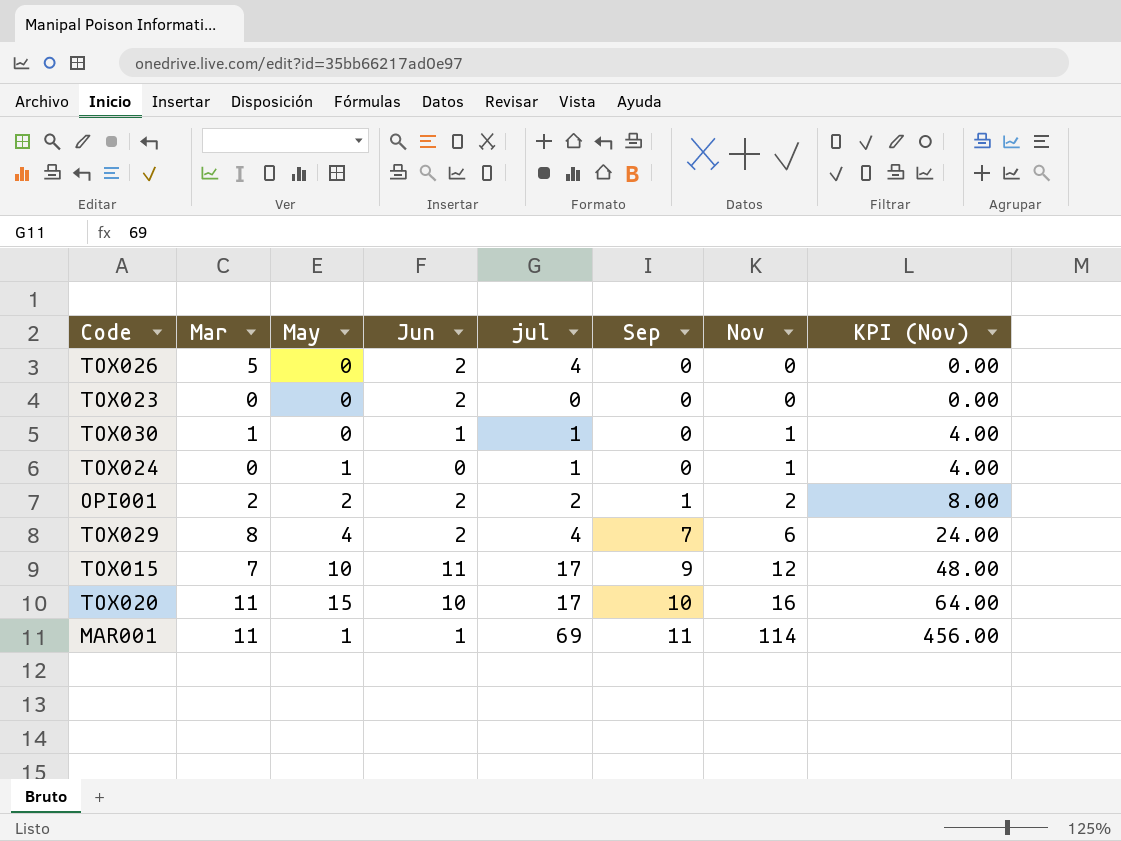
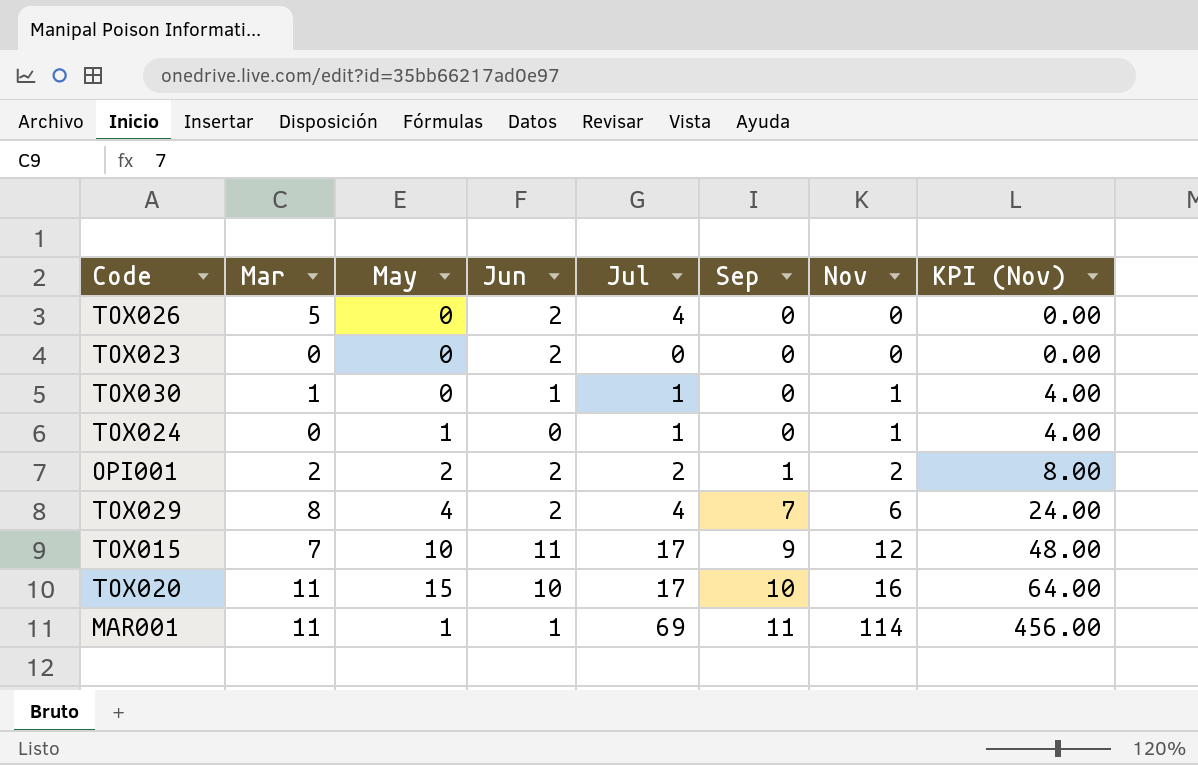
column name: jul -> Jul

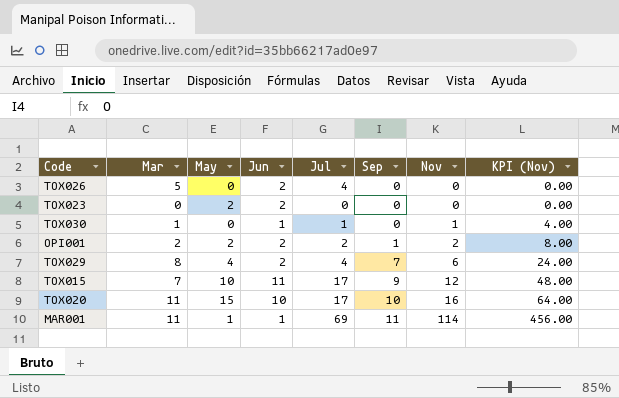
row TOX024: 0 | 1 | 0 | 1 | 0 | 1 | 4.00 -> none
TOX023 | May: 0 -> 2

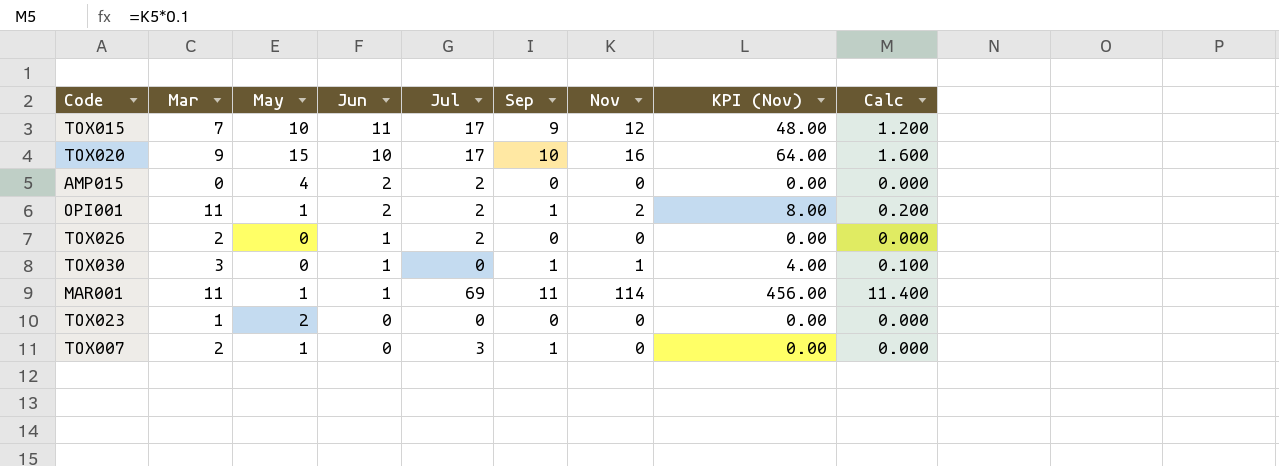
row order: Sep ascending -> Jun descending
column Calc | formula: none -> [Nov] * 0.1
row TOX029: 8 | 4 | 2 | 4 | 7 | 6 | 24.00 -> none
TOX020 | Mar: 11 -> 9
row AMP015: none -> 0 | 4 | 2 | 2 | 0 | 0 | 0.00 | 0.000
OPI001 | Mar: 2 -> 11
OPI001 | May: 2 -> 1
TOX026 | Mar: 5 -> 2
TOX026 | Jun: 2 -> 1
TOX026 | Jul: 4 -> 2
TOX030 | Mar: 1 -> 3
TOX030 | Jul: 1 -> 0
TOX030 | Sep: 0 -> 1
TOX023 | Mar: 0 -> 1
TOX023 | Jun: 2 -> 0
row TOX007: none -> 2 | 1 | 0 | 3 | 1 | 0 | 0.00 | 0.000

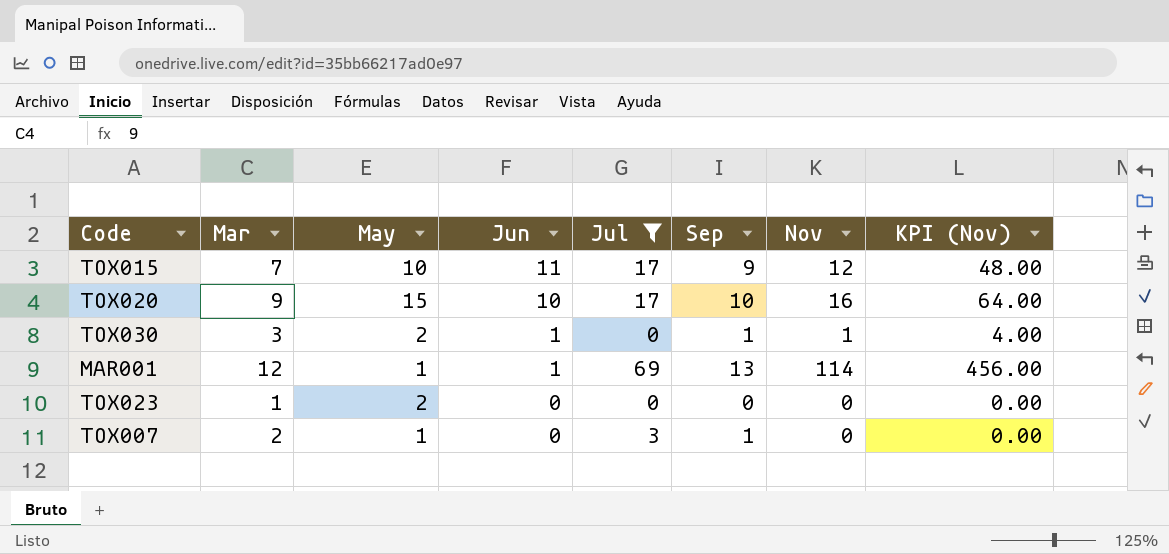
filter: none -> Jul != 2
column Calc | formula: [Nov] * 0.1 -> none
TOX030 | May: 0 -> 2
MAR001 | Mar: 11 -> 12
MAR001 | Sep: 11 -> 13

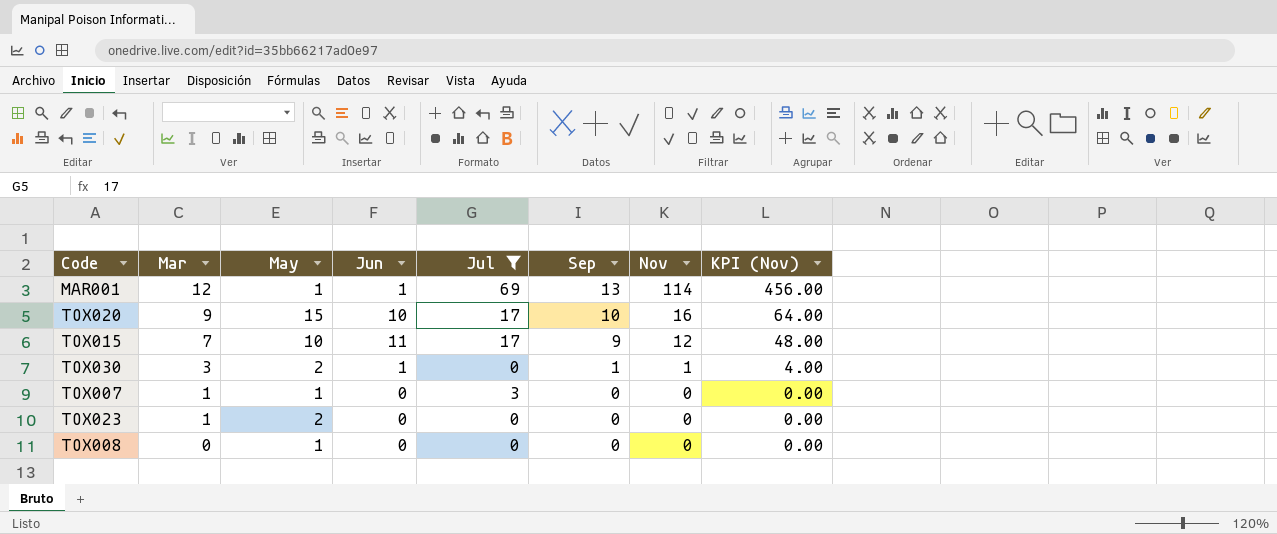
row order: Jun descending -> Mar descending
TOX007 | Mar: 2 -> 1
TOX007 | Sep: 1 -> 0
row TOX008: none -> 0 | 1 | 0 | 0 | 0 | 0 | 0.00

